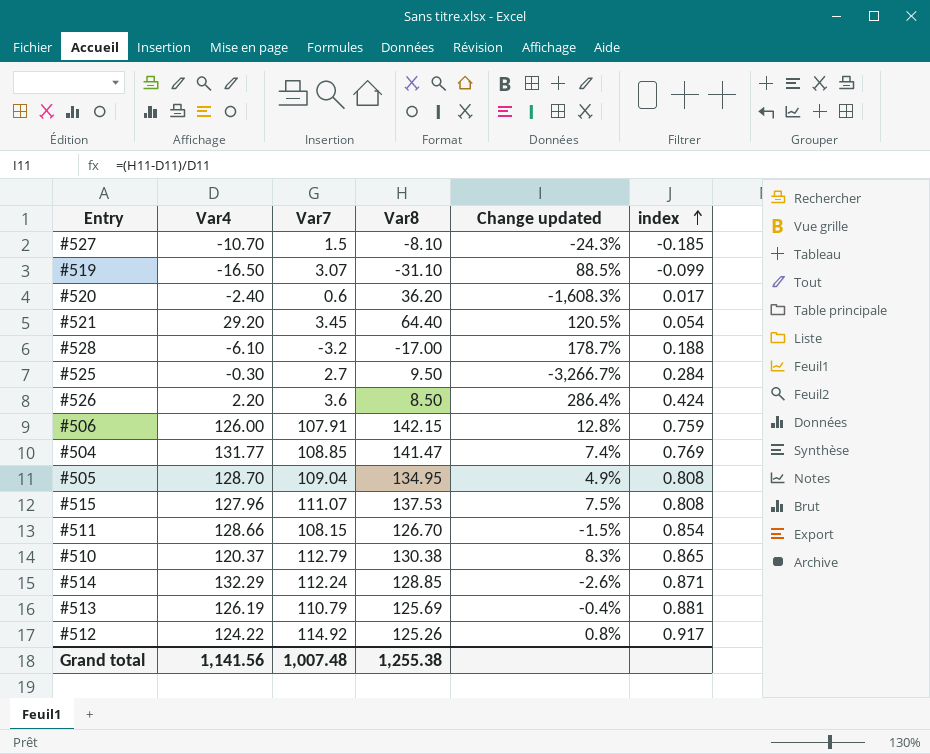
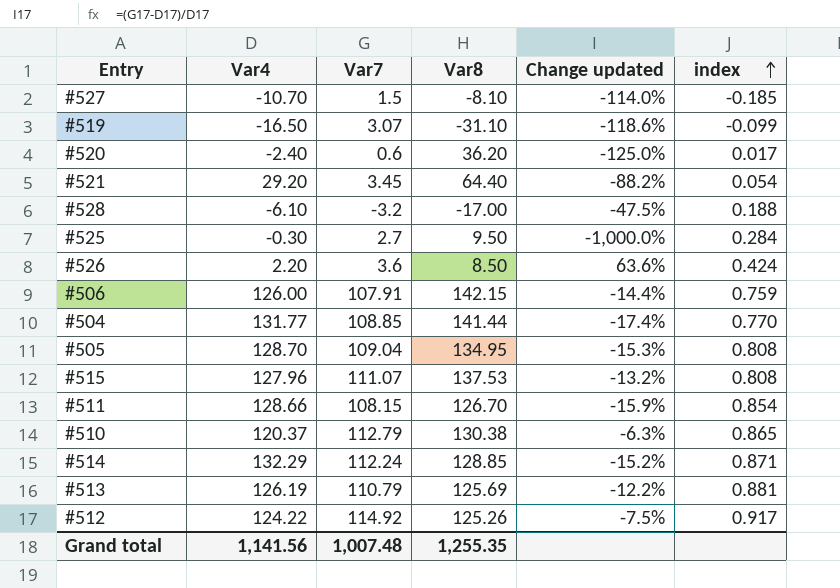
column Change updated | formula: ([Var8] - [Var4]) / [Var4] -> ([Var7] - [Var4]) / [Var4]
#504 | Var8: 141.47 -> 141.44
#504 | index: 0.769 -> 0.770
Grand total | Var8: 1,255.38 -> 1,255.35

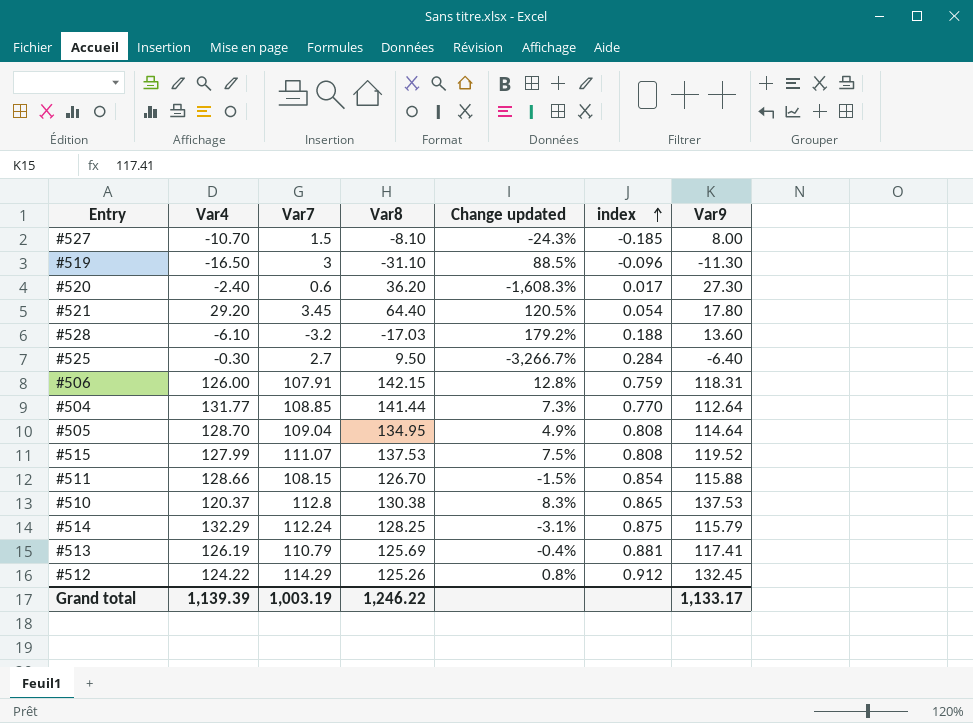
column Change updated | formula: ([Var7] - [Var4]) / [Var4] -> ([Var8] - [Var4]) / [Var4]
column Var9 | position: none -> 7
row #526: 2.20 | 3.6 | 8.50 | 63.6% | 0.424 -> none
#519 | Var7: 3.07 -> 3
#519 | index: -0.099 -> -0.096
#528 | Var8: -17.00 -> -17.03
#515 | Var4: 127.96 -> 127.99
#510 | Var7: 112.79 -> 112.8
#514 | Var8: 128.85 -> 128.25
#514 | index: 0.871 -> 0.875
#512 | Var7: 114.92 -> 114.29
#512 | index: 0.917 -> 0.912
Grand total | Var4: 1,141.56 -> 1,139.39
Grand total | Var7: 1,007.48 -> 1,003.19
Grand total | Var8: 1,255.35 -> 1,246.22

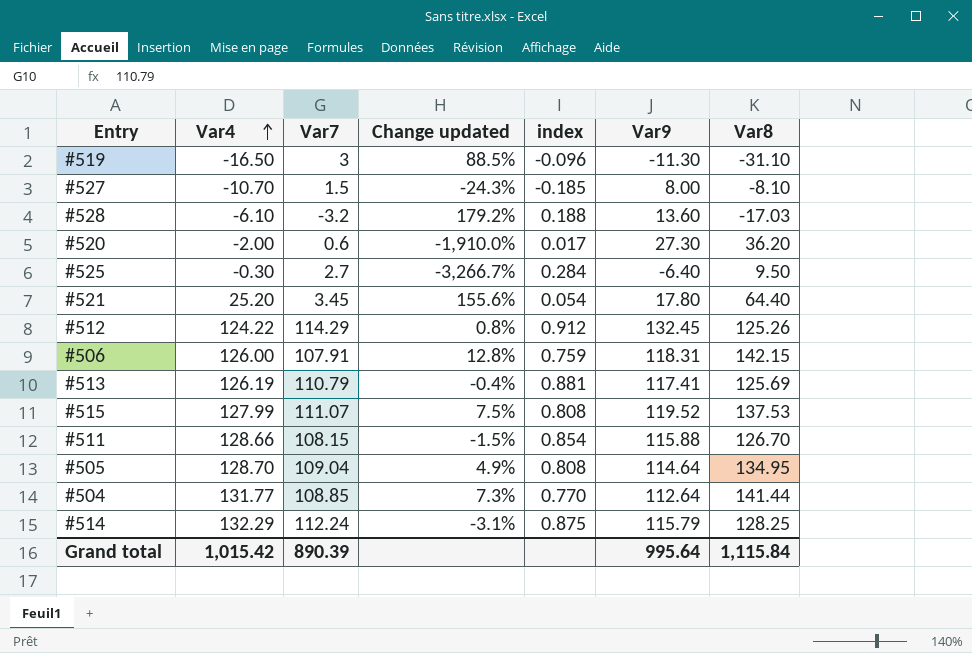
row order: index ascending -> Var4 ascending
column Var8 | position: 4 -> 7
row #510: 120.37 | 112.8 | 130.38 | 8.3% | 0.865 | 137.53 -> none
#520 | Var4: -2.40 -> -2.00
#520 | Change updated: -1,608.3% -> -1,910.0%
#521 | Var4: 29.20 -> 25.20
#521 | Change updated: 120.5% -> 155.6%
Grand total | Var4: 1,139.39 -> 1,015.42
Grand total | Var7: 1,003.19 -> 890.39
Grand total | Var9: 1,133.17 -> 995.64
Grand total | Var8: 1,246.22 -> 1,115.84

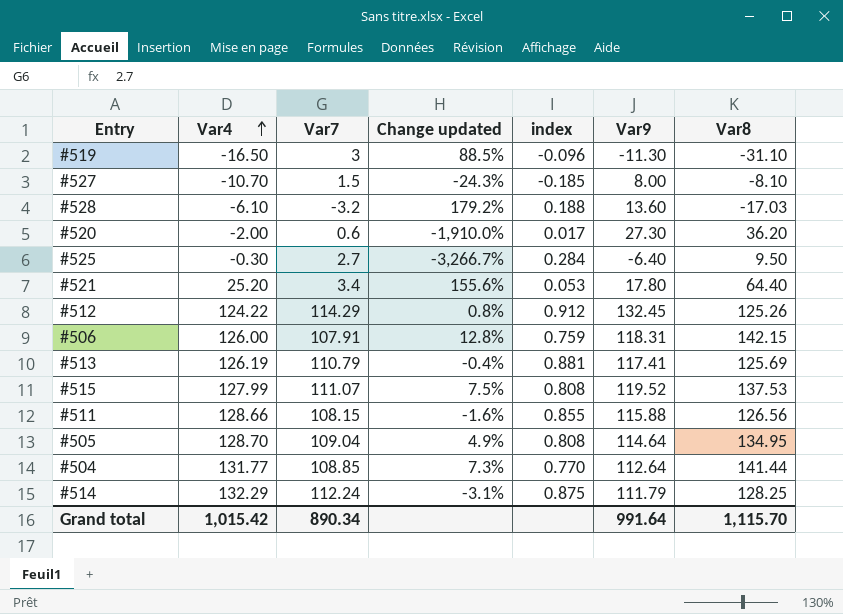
#521 | Var7: 3.45 -> 3.4
#521 | index: 0.054 -> 0.053
#511 | Change updated: -1.5% -> -1.6%
#511 | index: 0.854 -> 0.855
#511 | Var8: 126.70 -> 126.56
#514 | Var9: 115.79 -> 111.79
Grand total | Var7: 890.39 -> 890.34
Grand total | Var9: 995.64 -> 991.64
Grand total | Var8: 1,115.84 -> 1,115.70

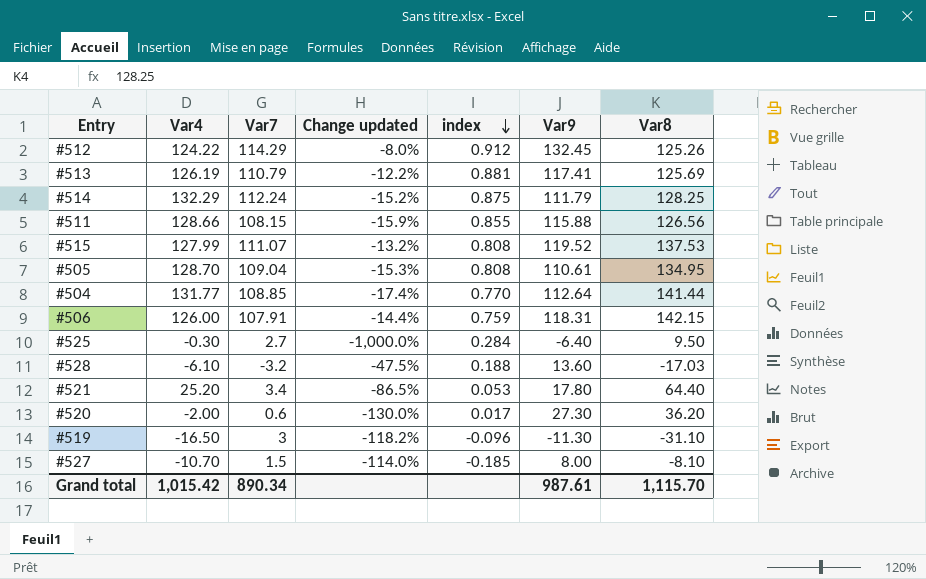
row order: Var4 ascending -> index descending
column Change updated | formula: ([Var8] - [Var4]) / [Var4] -> ([Var7] - [Var4]) / [Var4]
#505 | Var9: 114.64 -> 110.61
Grand total | Var9: 991.64 -> 987.61

